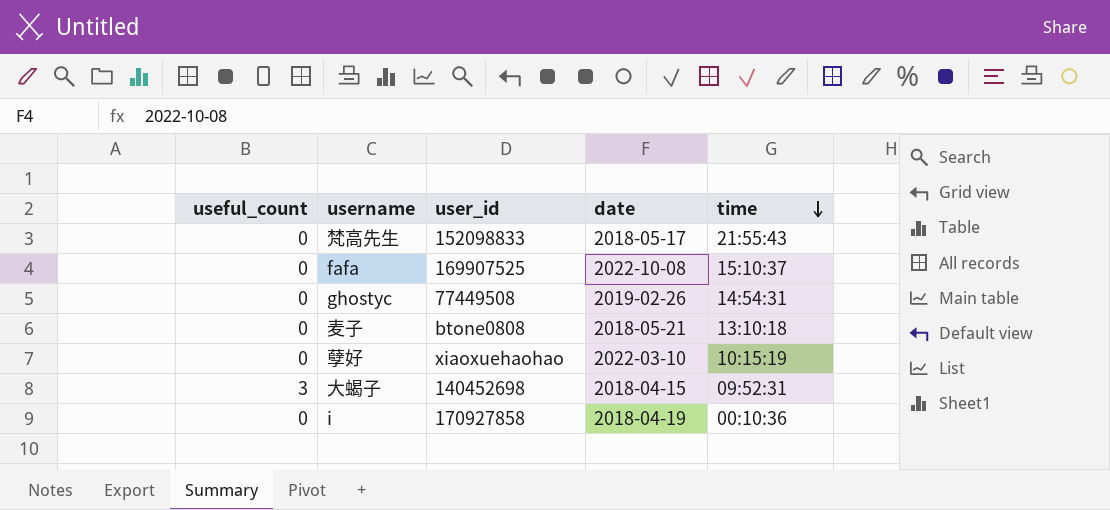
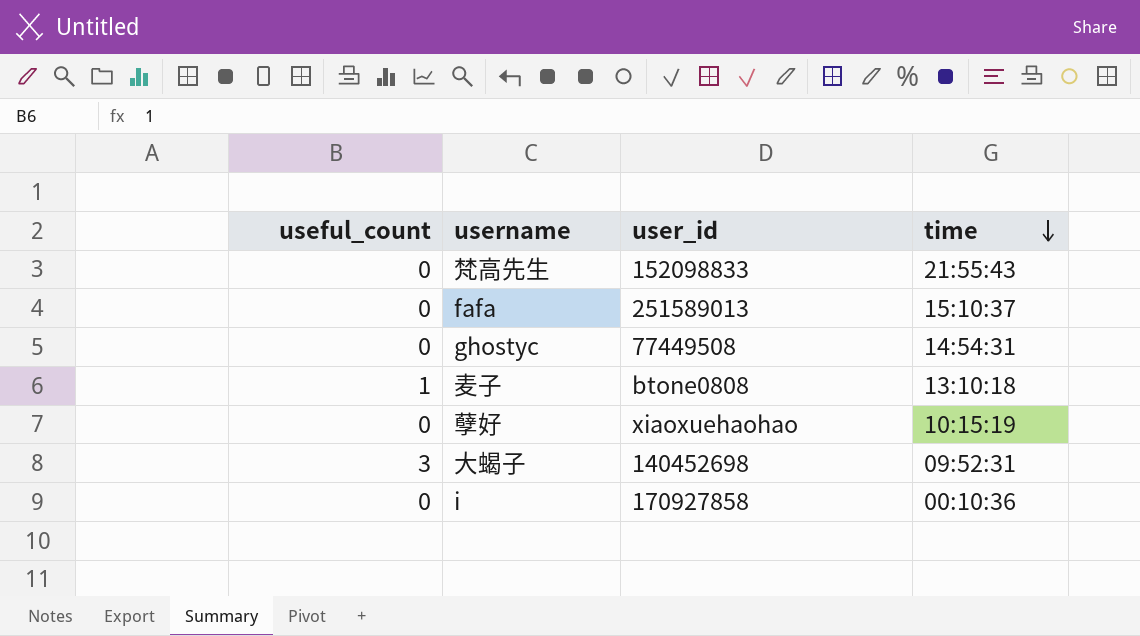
column date | position: 4 -> none
fafa | user_id: 169907525 -> 251589013
麦子 | useful_count: 0 -> 1

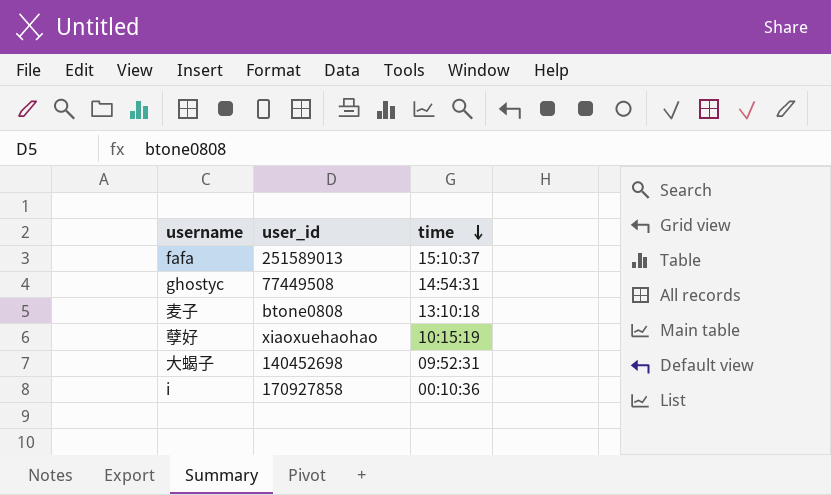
column useful_count | position: 1 -> none
row 梵高先生: 0 | 152098833 | 21:55:43 -> none

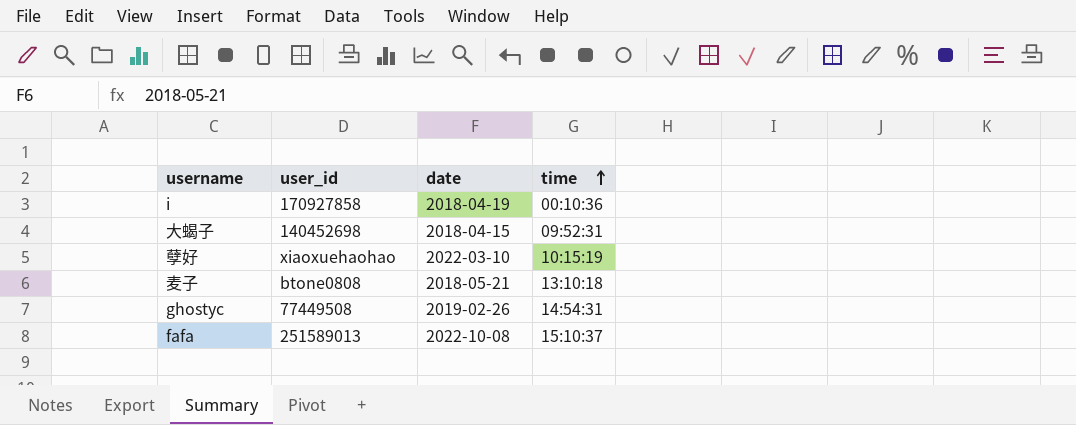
row order: time descending -> time ascending
column date | position: none -> 3

